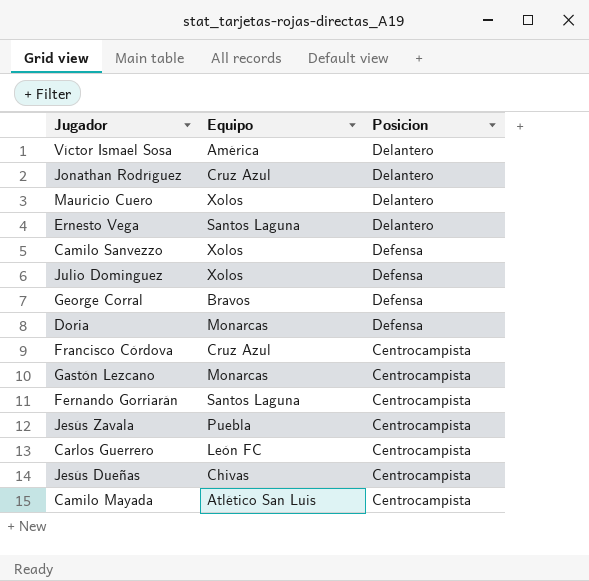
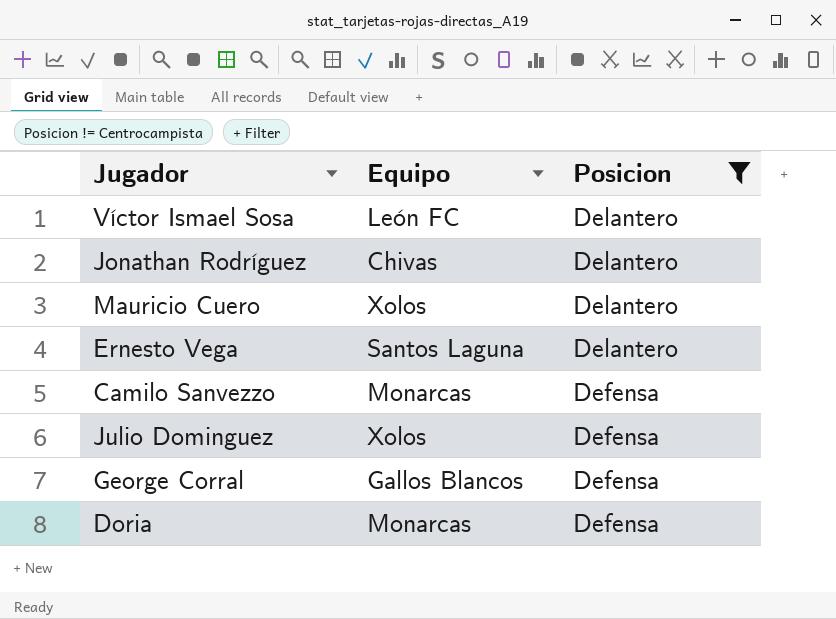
filter: none -> Posicion != Centrocampista
Víctor Ismael Sosa | Equipo: América -> León FC
Jonathan Rodríguez | Equipo: Cruz Azul -> Chivas
Camilo Sanvezzo | Equipo: Xolos -> Monarcas
George Corral | Equipo: Bravos -> Gallos Blancos

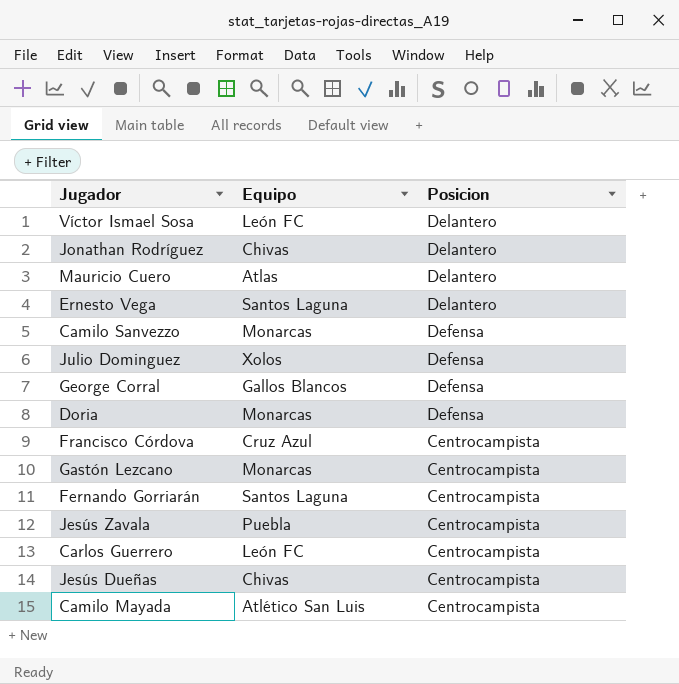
filter: Posicion != Centrocampista -> none
Mauricio Cuero | Equipo: Xolos -> Atlas

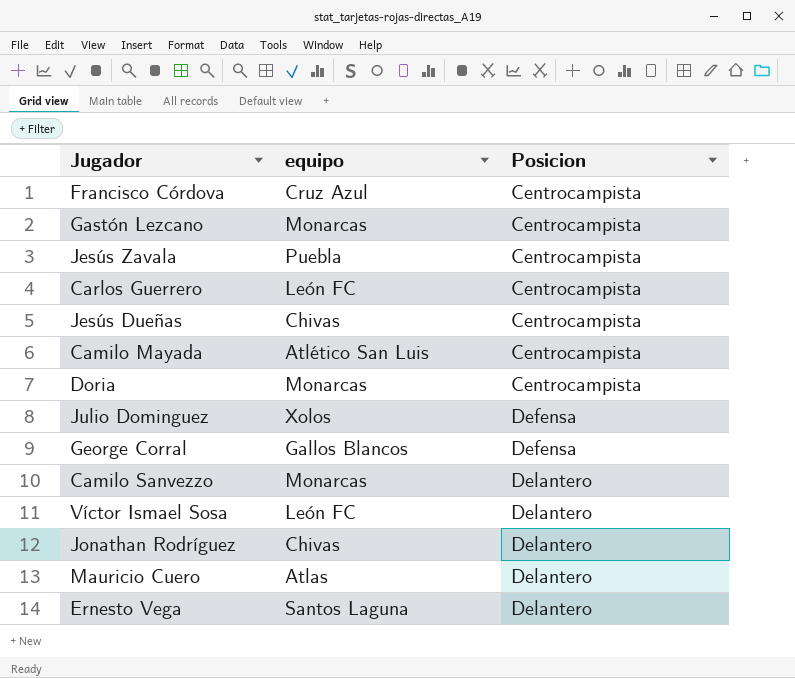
row order: Posicion descending -> Posicion ascending
column name: Equipo -> equipo
row Fernando Gorriarán: Santos Laguna | Centrocampista -> none
Doria | Posicion: Defensa -> Centrocampista
Camilo Sanvezzo | Posicion: Defensa -> Delantero

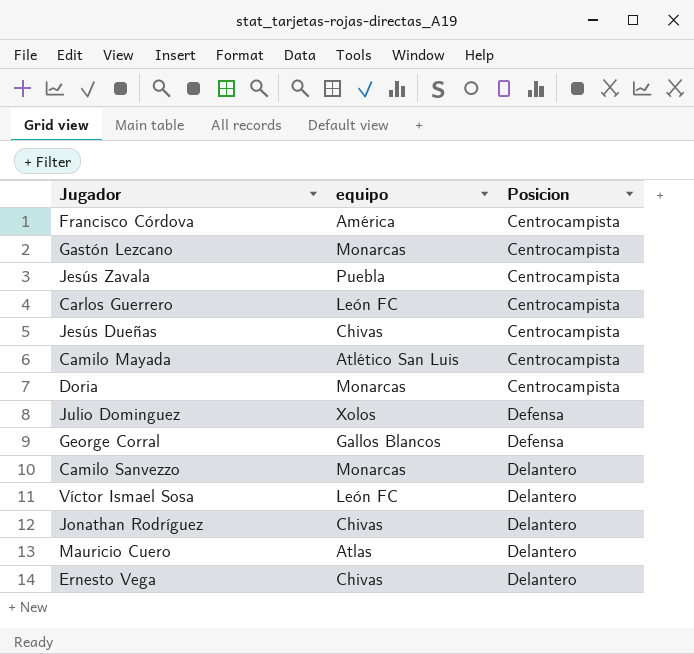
Francisco Córdova | equipo: Cruz Azul -> América
Ernesto Vega | equipo: Santos Laguna -> Chivas

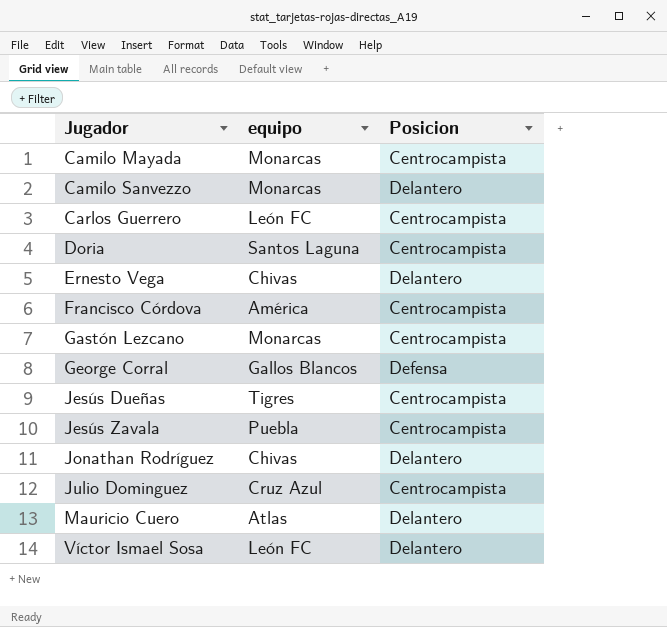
row order: Posicion ascending -> Jugador ascending
Camilo Mayada | equipo: Atlético San Luis -> Monarcas
Doria | equipo: Monarcas -> Santos Laguna
Jesús Dueñas | equipo: Chivas -> Tigres
Julio Dominguez | equipo: Xolos -> Cruz Azul
Julio Dominguez | Posicion: Defensa -> Centrocampista

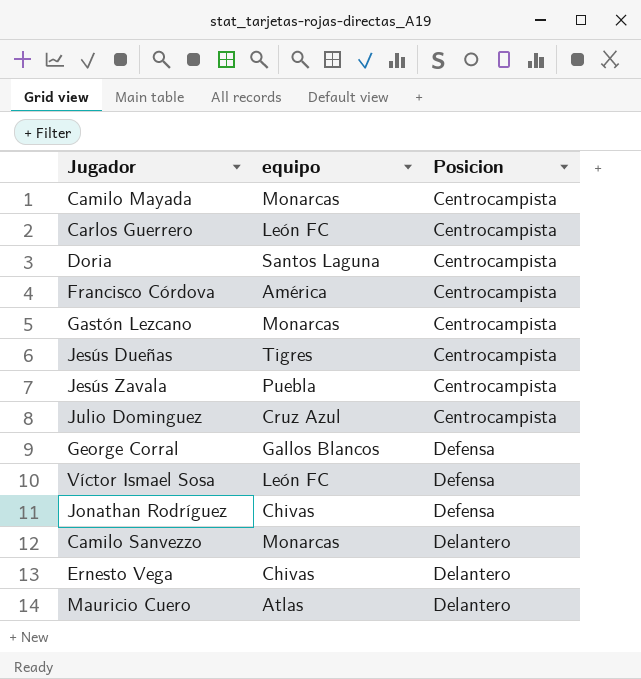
row order: Jugador ascending -> Posicion ascending
Víctor Ismael Sosa | Posicion: Delantero -> Defensa
Jonathan Rodríguez | Posicion: Delantero -> Defensa

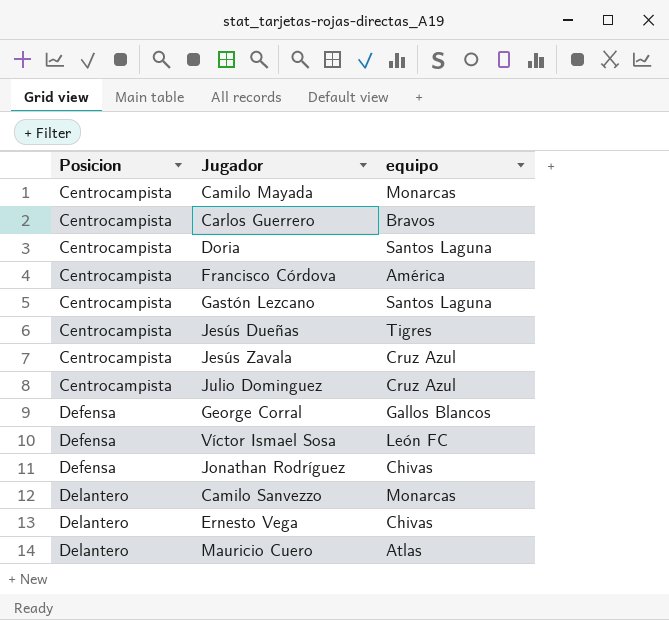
column Posicion | position: 3 -> 1
Carlos Guerrero | equipo: León FC -> Bravos
Gastón Lezcano | equipo: Monarcas -> Santos Laguna
Jesús Zavala | equipo: Puebla -> Cruz Azul

